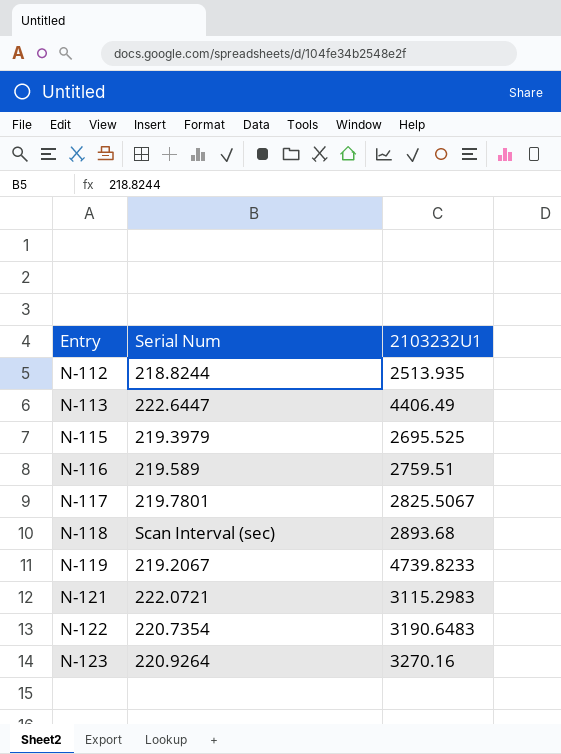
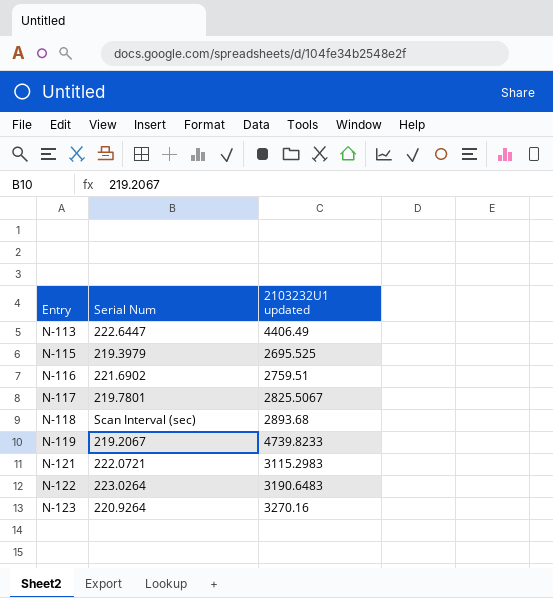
column name: 2103232U1 -> 2103232U1 updated
row N-112: 218.8244 | 2513.935 -> none
N-116 | Serial Num: 219.589 -> 221.6902
N-122 | Serial Num: 220.7354 -> 223.0264

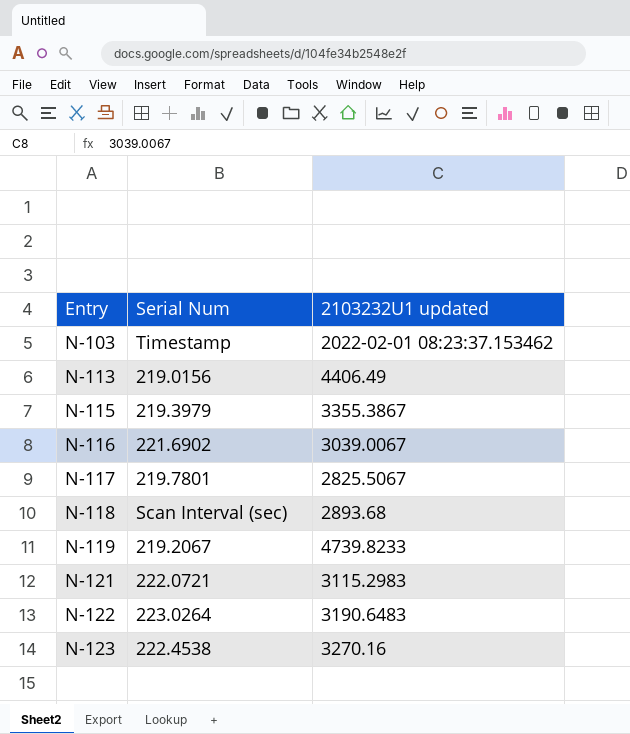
row N-103: none -> Timestamp | 2022-02-01 08:23:37.153462
N-113 | Serial Num: 222.6447 -> 219.0156
N-115 | 2103232U1 updated: 2695.525 -> 3355.3867
N-116 | 2103232U1 updated: 2759.51 -> 3039.0067
N-123 | Serial Num: 220.9264 -> 222.4538

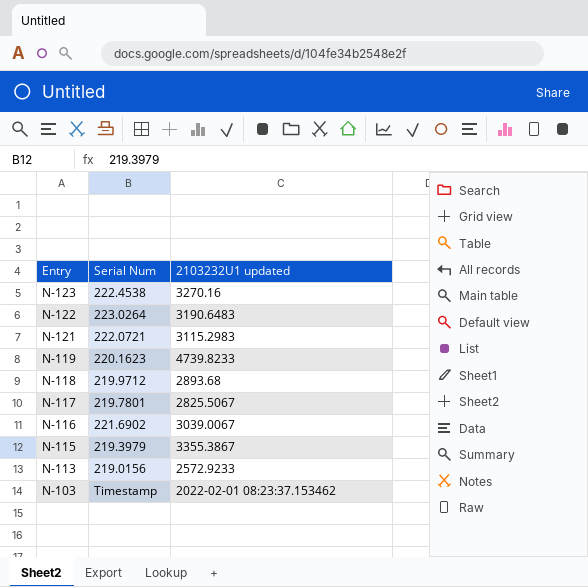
row order: Entry ascending -> Entry descending
N-119 | Serial Num: 219.2067 -> 220.1623
N-118 | Serial Num: Scan Interval (sec) -> 219.9712
N-113 | 2103232U1 updated: 4406.49 -> 2572.9233

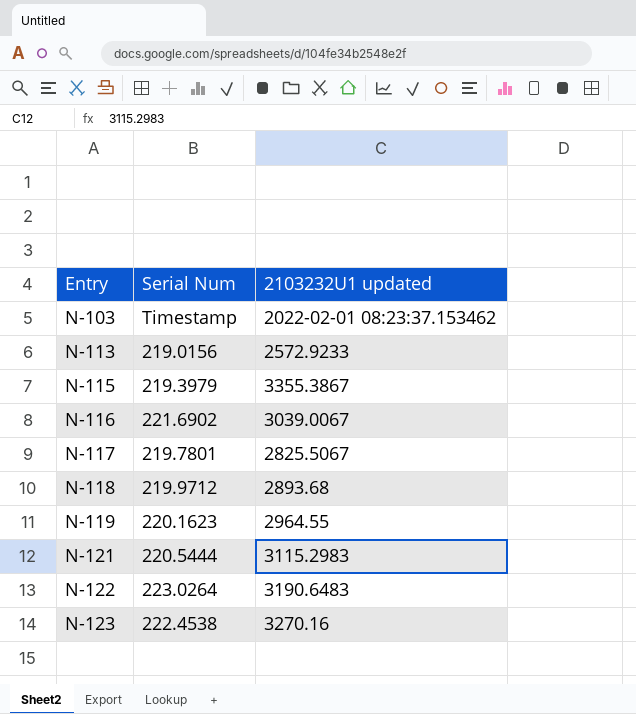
row order: Entry descending -> Entry ascending
N-119 | 2103232U1 updated: 4739.8233 -> 2964.55
N-121 | Serial Num: 222.0721 -> 220.5444

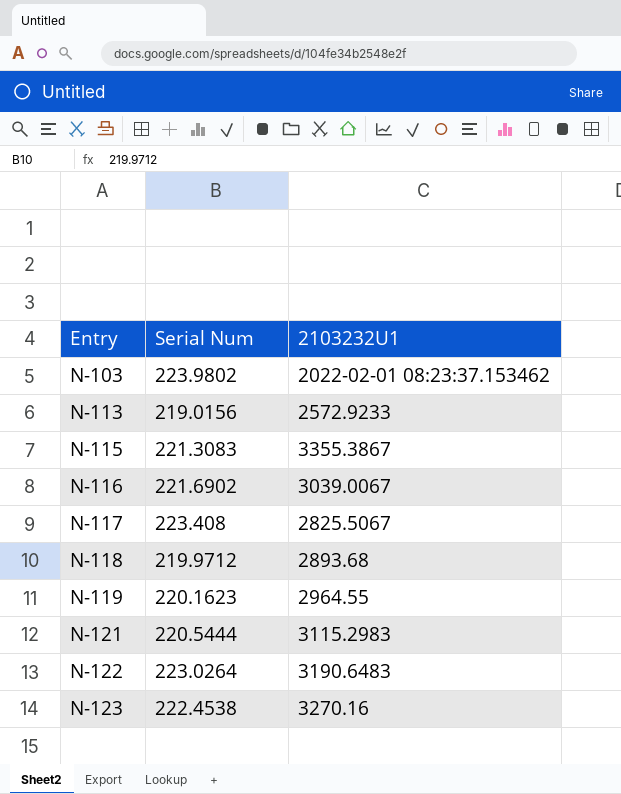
column name: 2103232U1 updated -> 2103232U1
N-103 | Serial Num: Timestamp -> 223.9802
N-115 | Serial Num: 219.3979 -> 221.3083
N-117 | Serial Num: 219.7801 -> 223.408

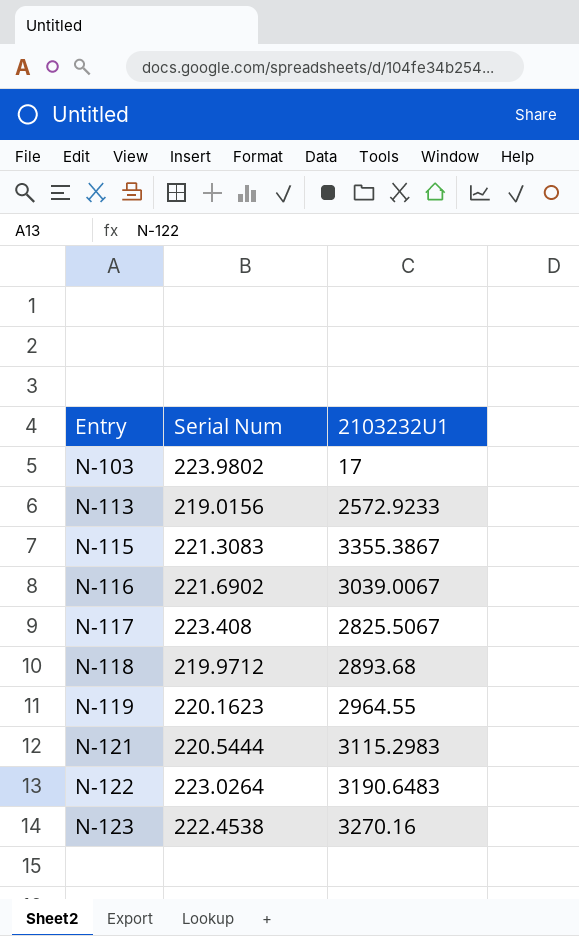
N-103 | 2103232U1: 2022-02-01 08:23:37.153462 -> 17

